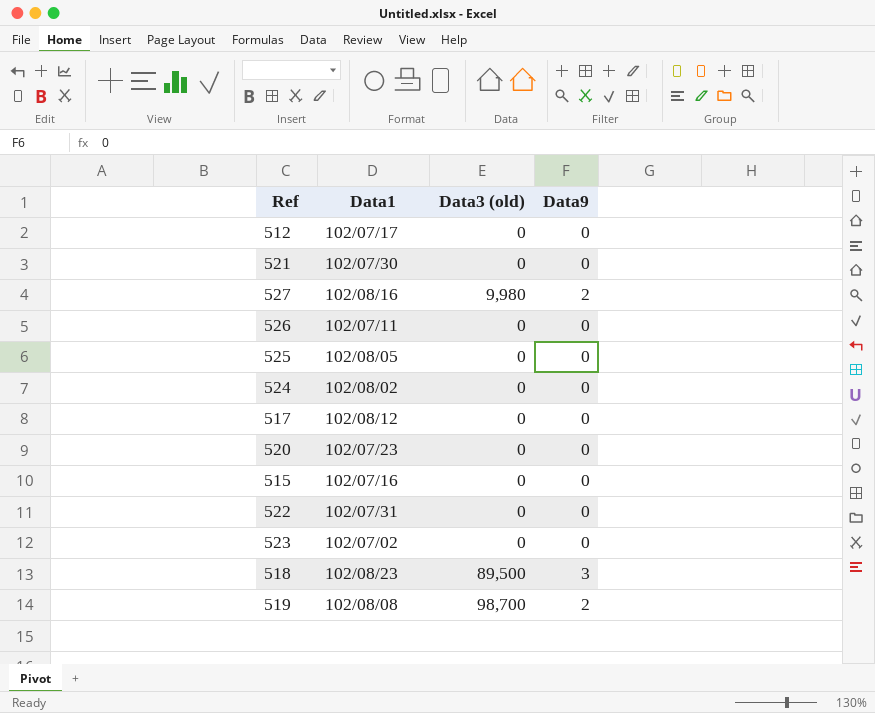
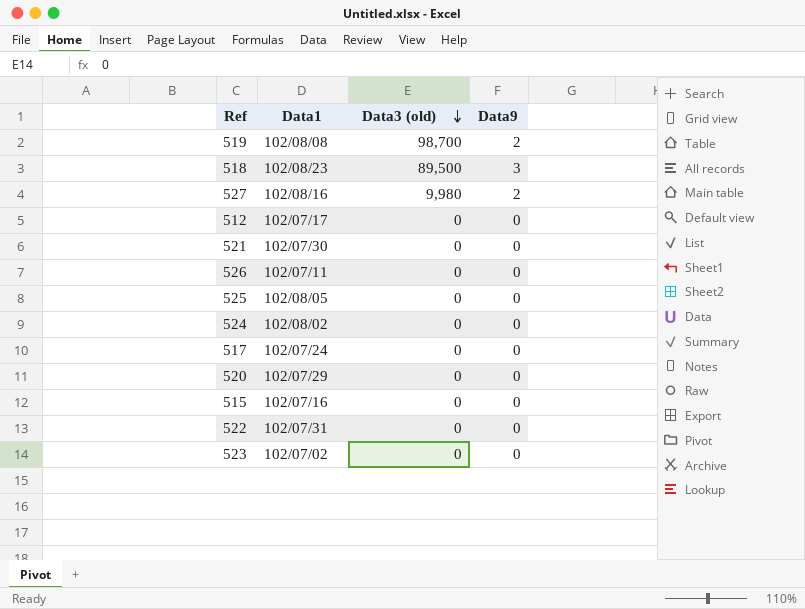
row order: none -> Data3 (old) descending
517 | Data1: 102/08/12 -> 102/07/24
520 | Data1: 102/07/23 -> 102/07/29

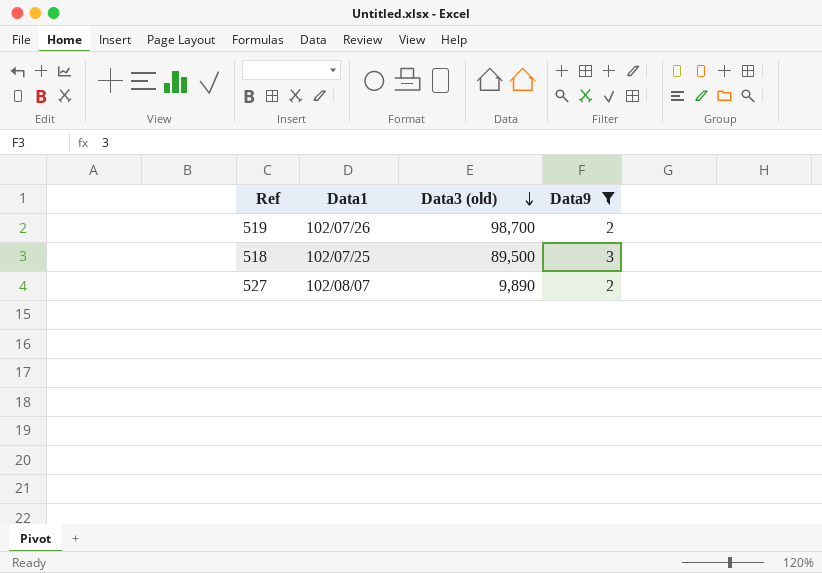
filter: none -> Data9 != 0
519 | Data1: 102/08/08 -> 102/07/26
518 | Data1: 102/08/23 -> 102/07/25
527 | Data1: 102/08/16 -> 102/08/07
527 | Data3 (old): 9,980 -> 9,890

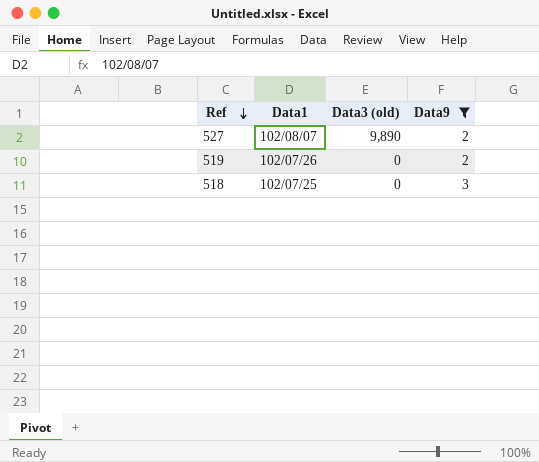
row order: Data3 (old) descending -> Ref descending
519 | Data3 (old): 98,700 -> 0
518 | Data3 (old): 89,500 -> 0

